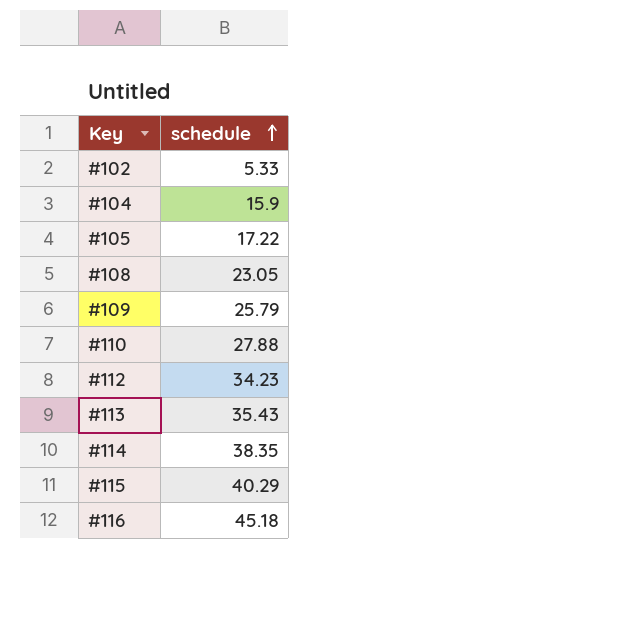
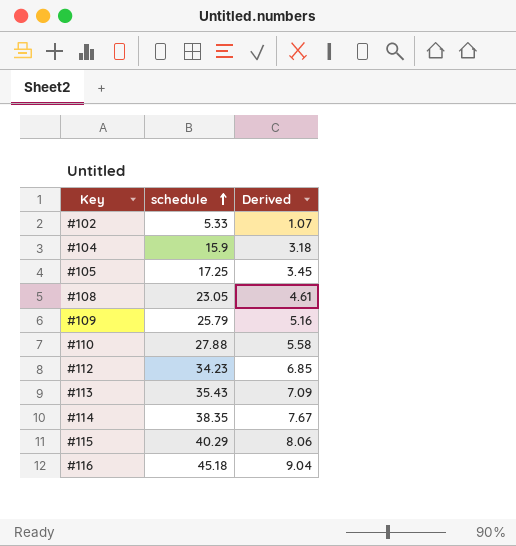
column Derived | formula: none -> [schedule] * 0.2
#105 | schedule: 17.22 -> 17.25

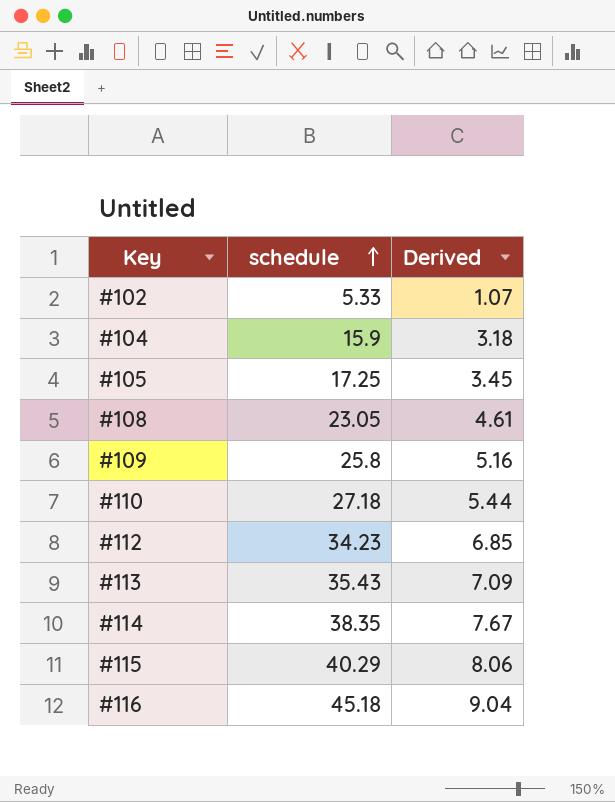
#109 | schedule: 25.79 -> 25.8
#110 | schedule: 27.88 -> 27.18
#110 | Derived: 5.58 -> 5.44

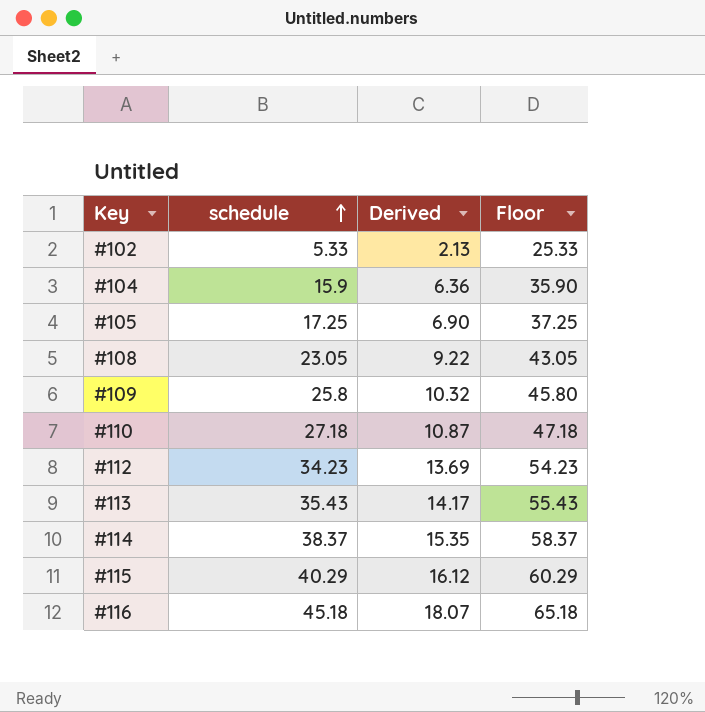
column Derived | formula: [schedule] * 0.2 -> [schedule] * 0.4
column Floor | formula: none -> [schedule] + 20
#114 | schedule: 38.35 -> 38.37

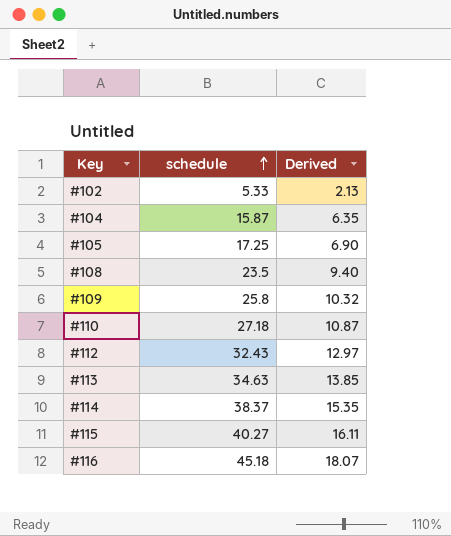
column Floor | formula: [schedule] + 20 -> none
#104 | schedule: 15.9 -> 15.87
#104 | Derived: 6.36 -> 6.35
#108 | schedule: 23.05 -> 23.5
#108 | Derived: 9.22 -> 9.40
#112 | schedule: 34.23 -> 32.43
#112 | Derived: 13.69 -> 12.97
#113 | schedule: 35.43 -> 34.63
#113 | Derived: 14.17 -> 13.85
#115 | schedule: 40.29 -> 40.27
#115 | Derived: 16.12 -> 16.11

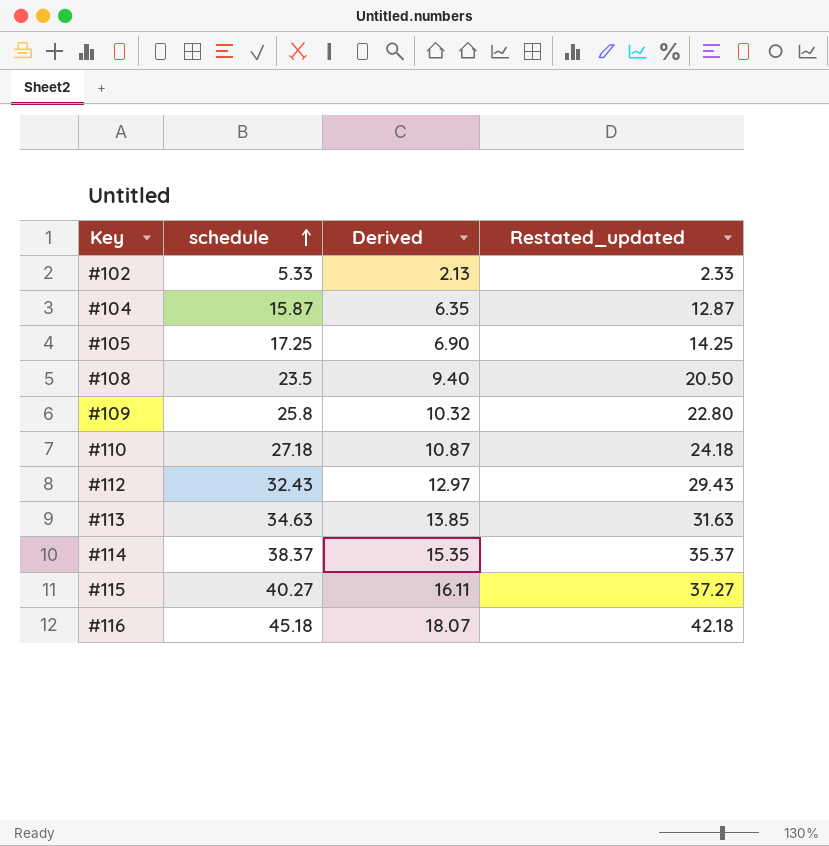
column Restated_updated | formula: none -> [schedule] - 3

